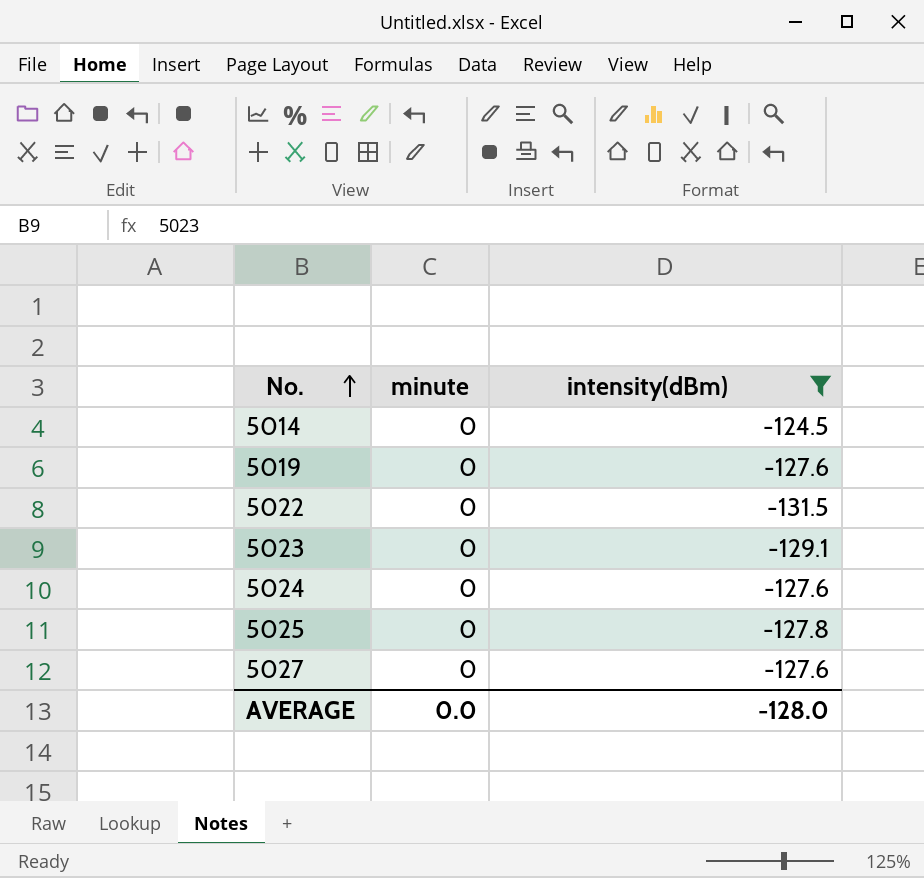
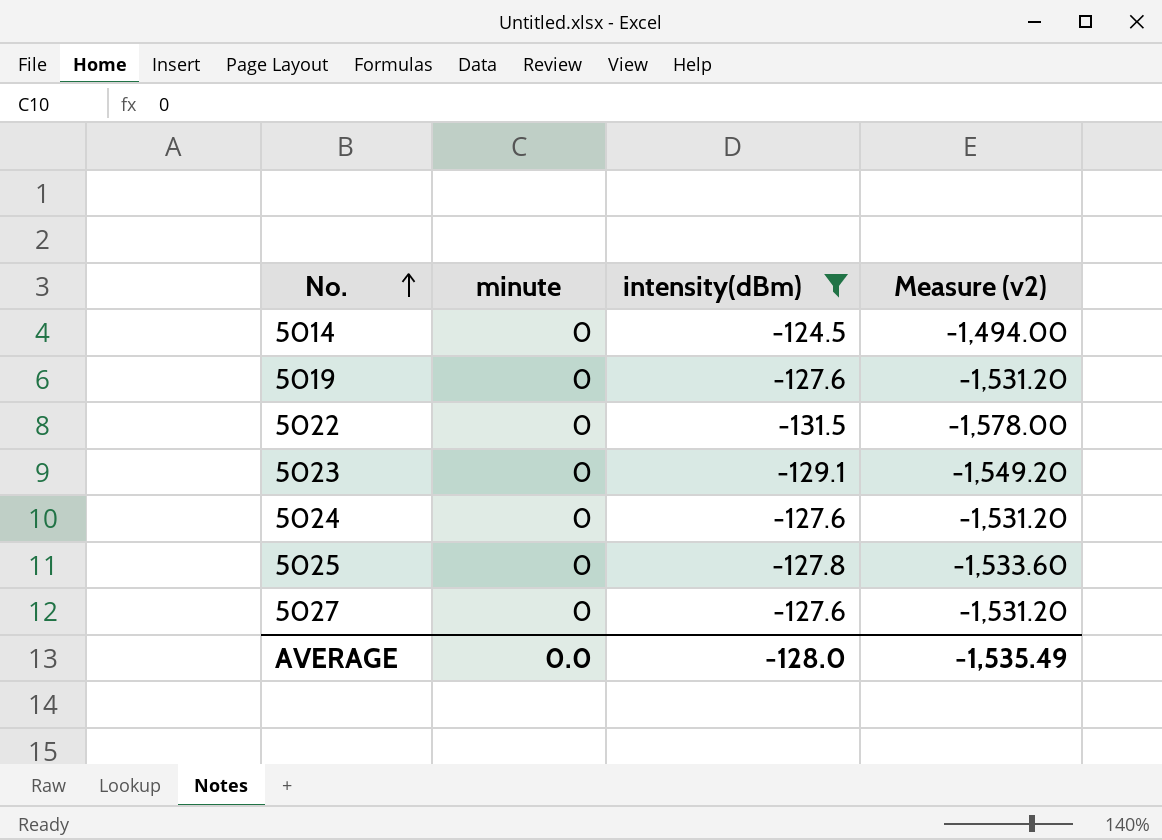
column Measure (v2) | formula: none -> [intensity(dBm)] * 12

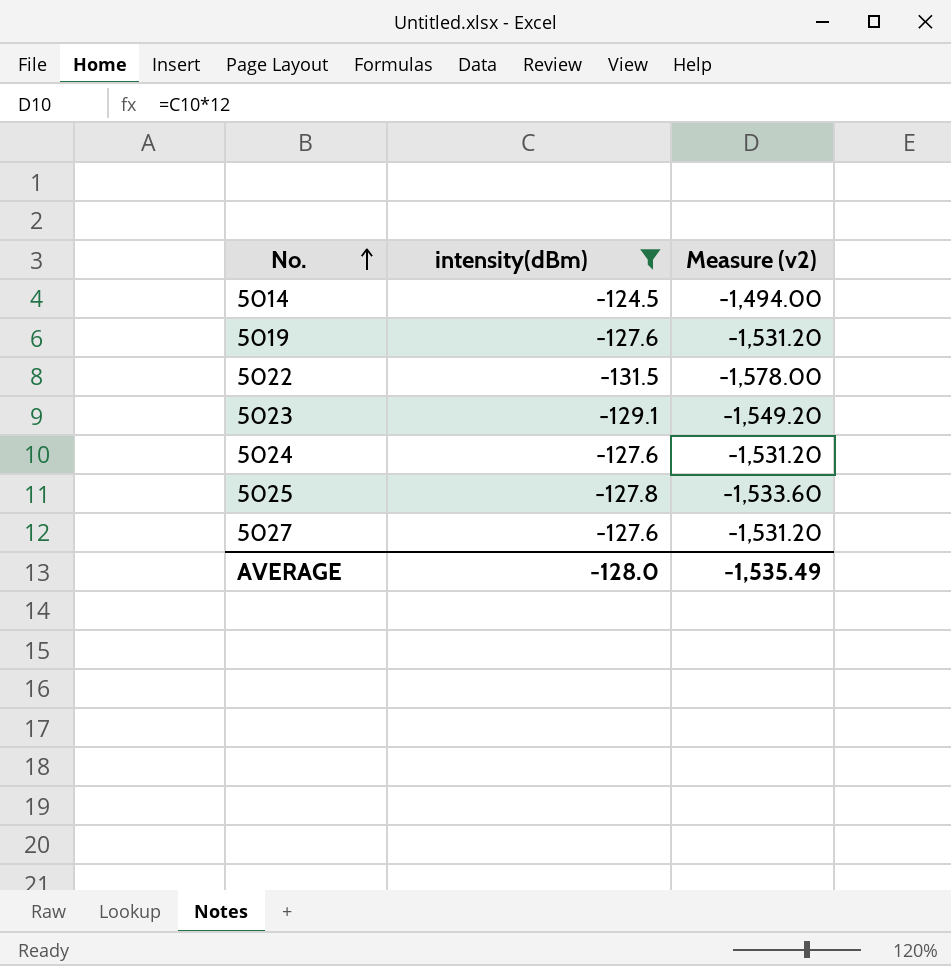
column minute | position: 2 -> none

